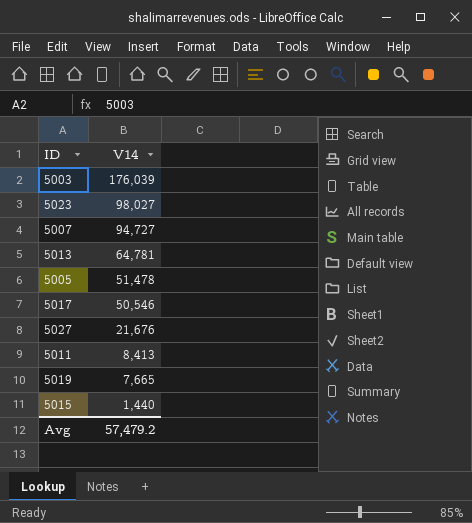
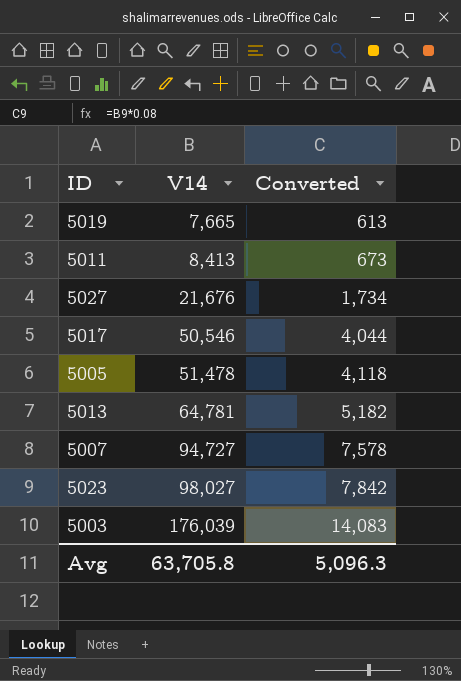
row order: V14 descending -> V14 ascending
column Converted | formula: none -> [V14] * 0.08
row 5015: 1,440 -> none
Avg | V14: 57,479.2 -> 63,705.8

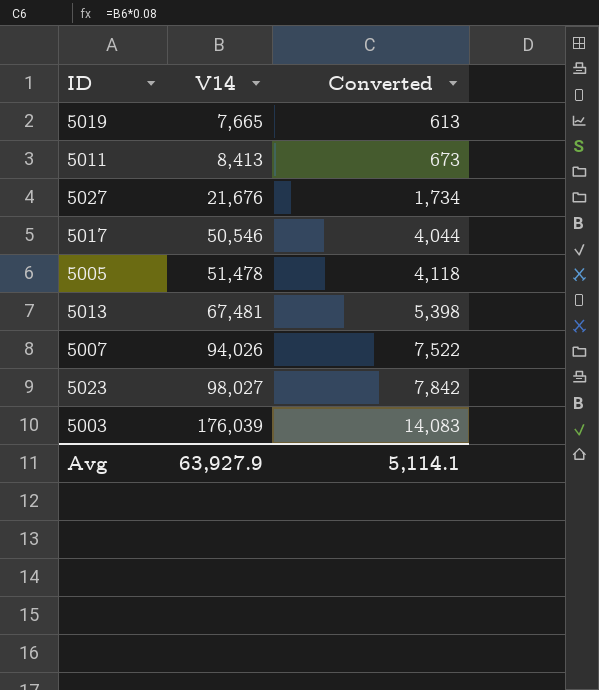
5013 | V14: 64,781 -> 67,481
5013 | Converted: 5,182 -> 5,398
5007 | V14: 94,727 -> 94,026
5007 | Converted: 7,578 -> 7,522
Avg | V14: 63,705.8 -> 63,927.9
Avg | Converted: 5,096.3 -> 5,114.1

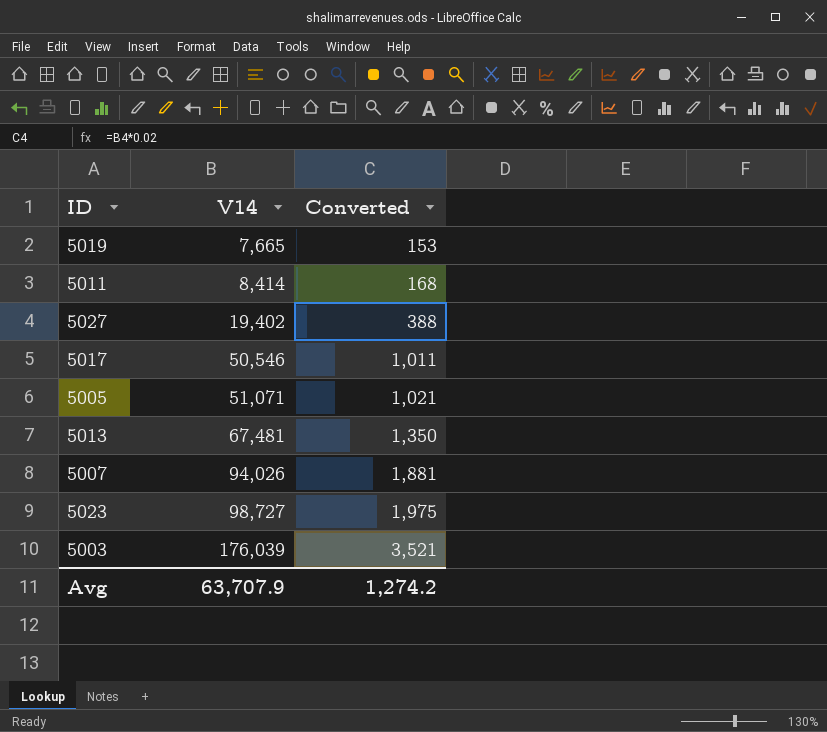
column Converted | formula: [V14] * 0.08 -> [V14] * 0.02
5011 | V14: 8,413 -> 8,414
5027 | V14: 21,676 -> 19,402
5005 | V14: 51,478 -> 51,071
5023 | V14: 98,027 -> 98,727
Avg | V14: 63,927.9 -> 63,707.9
Avg | Converted: 5,114.1 -> 1,274.2

